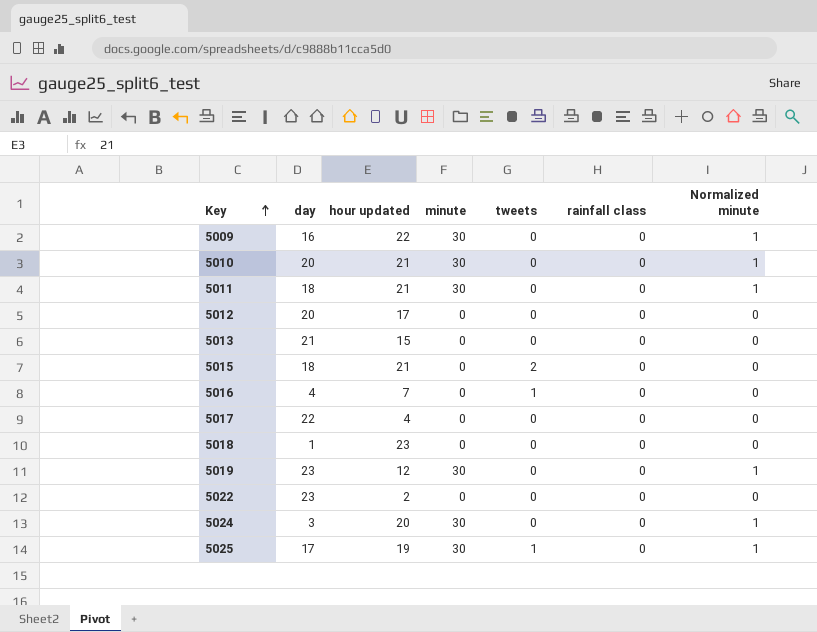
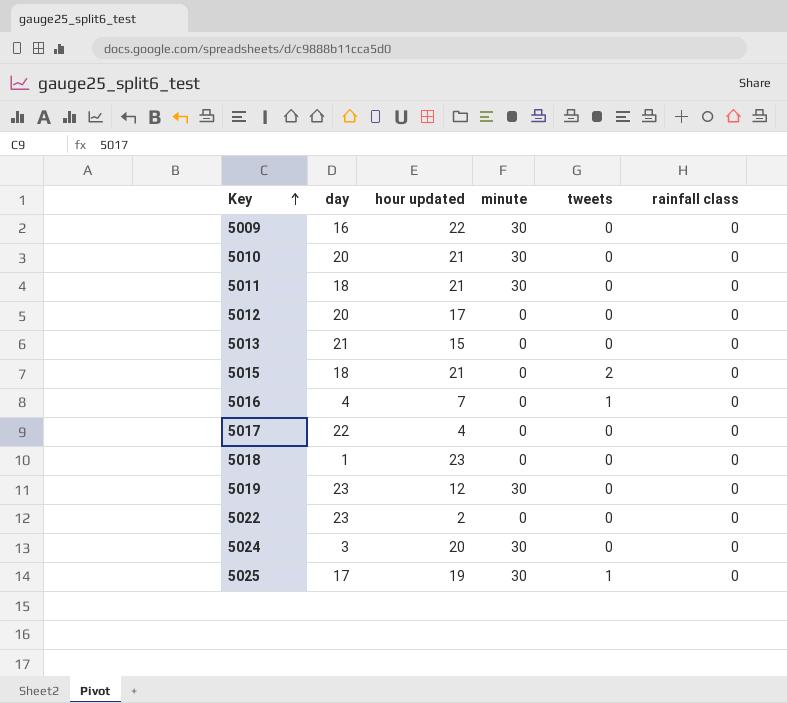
column Normalized minute | position: 7 -> none

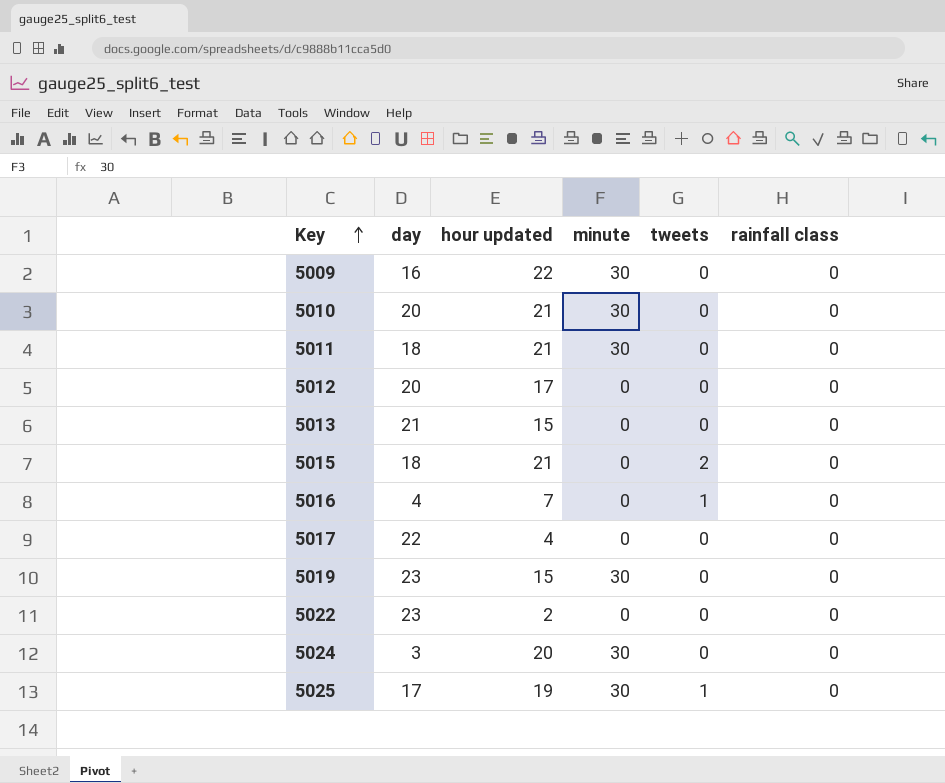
row 5018: 1 | 23 | 0 | 0 | 0 -> none
5019 | hour updated: 12 -> 15

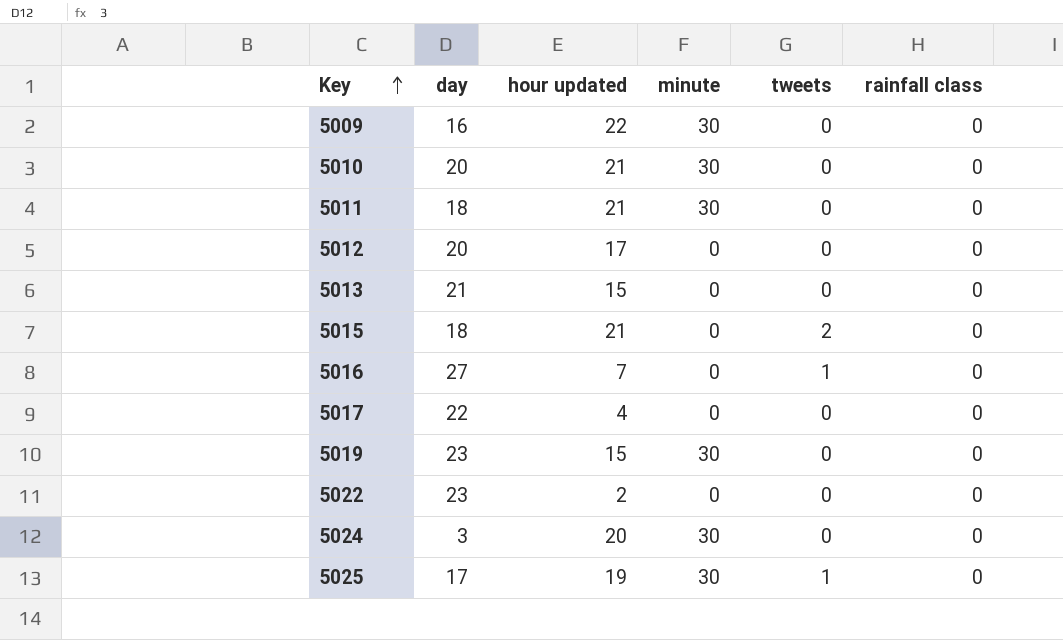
5016 | day: 4 -> 27

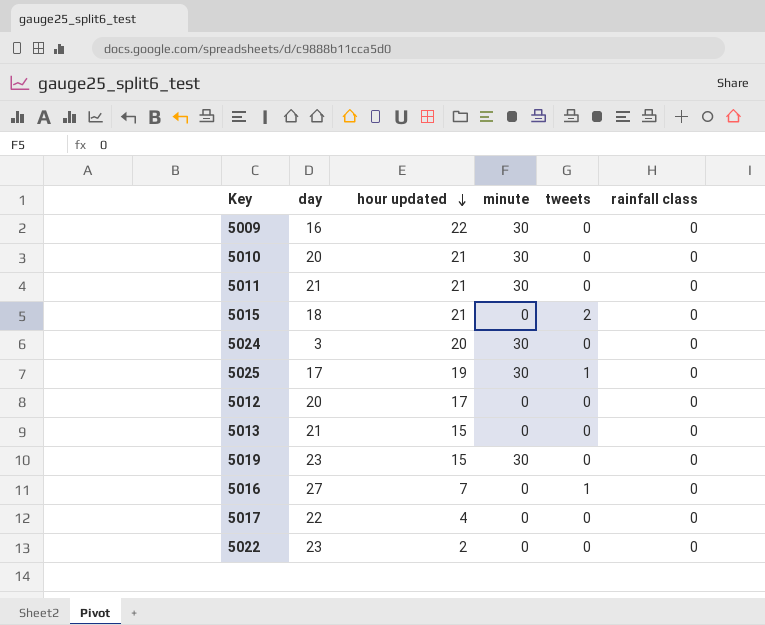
row order: Key ascending -> hour updated descending
5011 | day: 18 -> 21

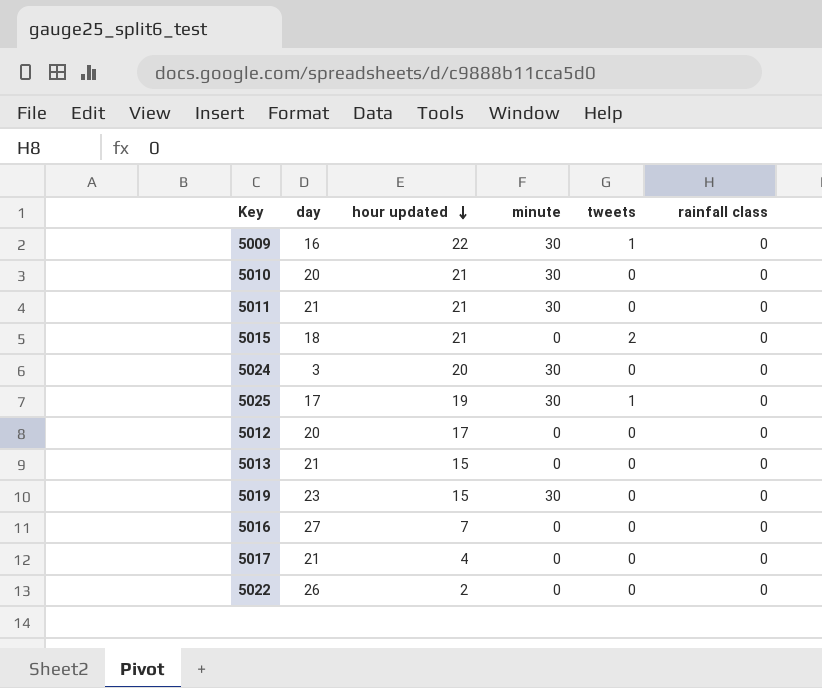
5009 | tweets: 0 -> 1
5016 | tweets: 1 -> 0
5017 | day: 22 -> 21
5022 | day: 23 -> 26

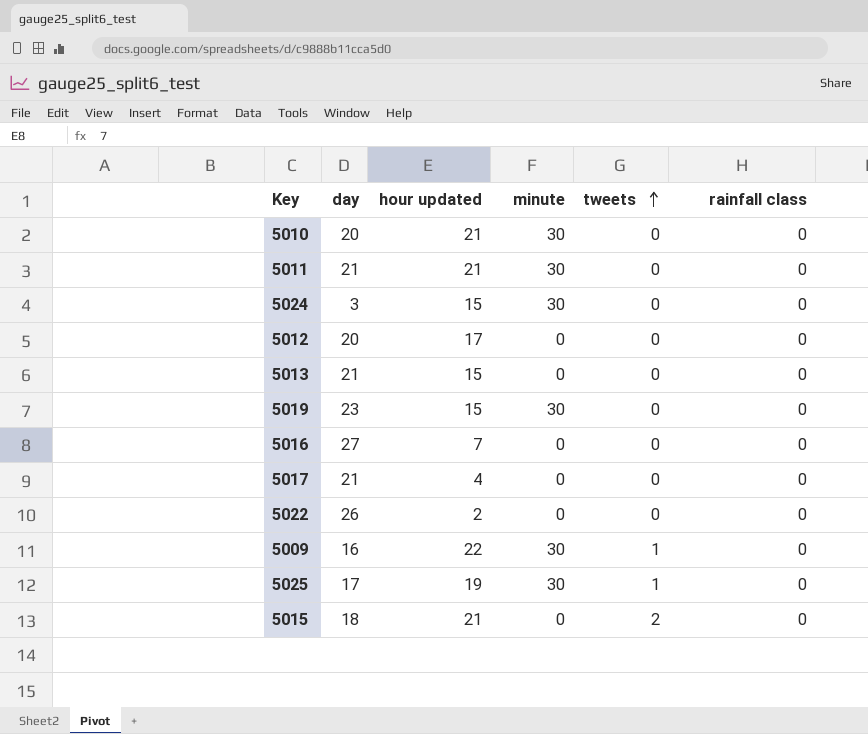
row order: hour updated descending -> tweets ascending
5024 | hour updated: 20 -> 15

